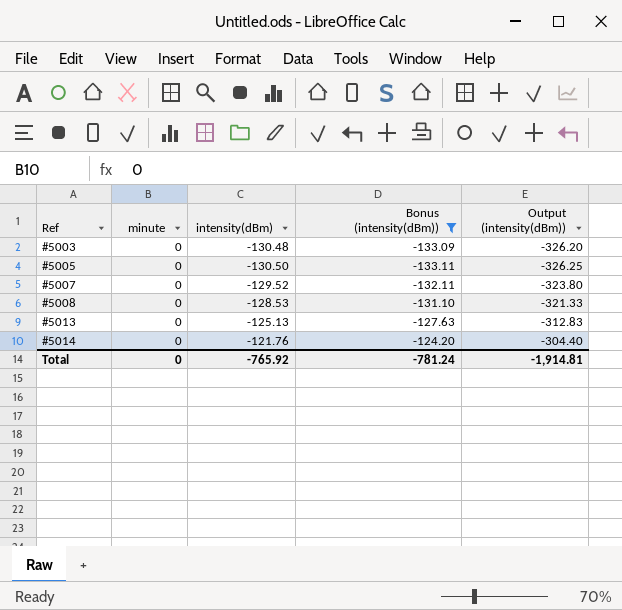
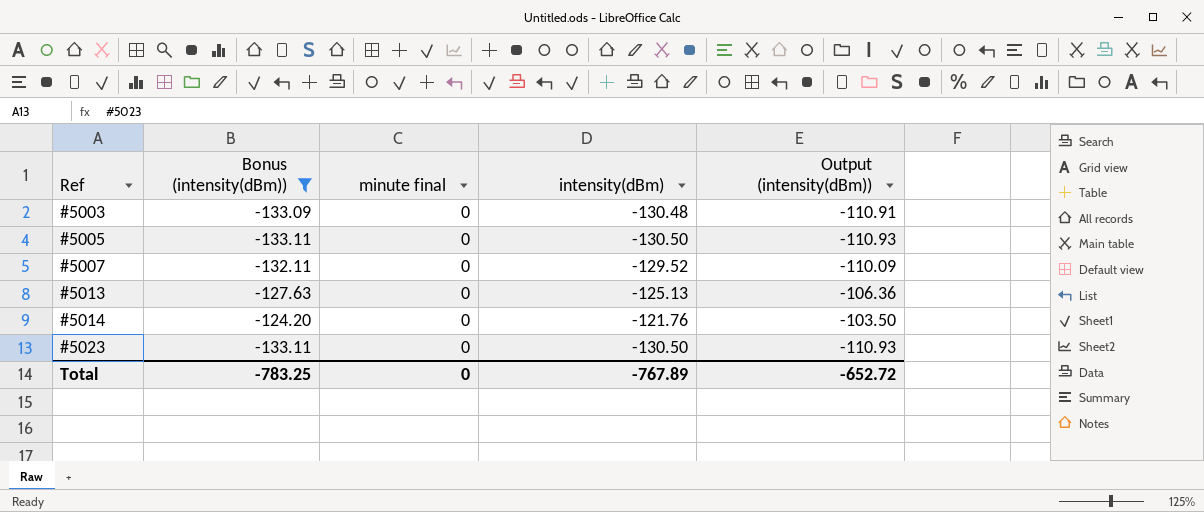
column Bonus (intensity(dBm)) | position: 4 -> 2
column name: minute -> minute final
column Output (intensity(dBm)) | formula: [intensity(dBm)] * 2.5 -> [intensity(dBm)] * 0.85
row #5008: 0 | -128.53 | -131.10 | -321.33 -> none
row #5023: none -> -133.11 | 0 | -130.50 | -110.93
Total | Bonus (intensity(dBm)): -781.24 -> -783.25
Total | intensity(dBm): -765.92 -> -767.89
Total | Output (intensity(dBm)): -1,914.81 -> -652.72

